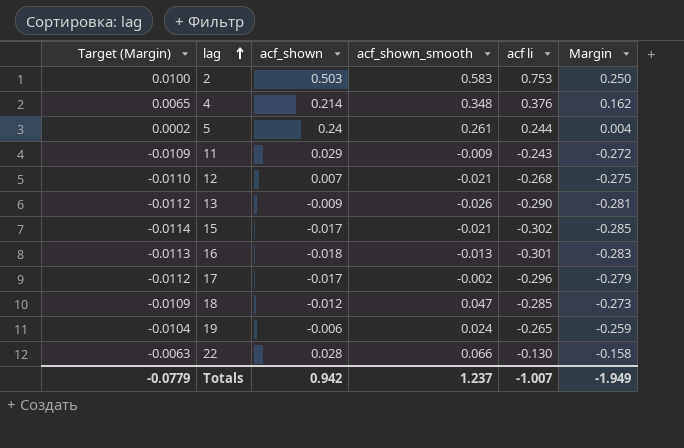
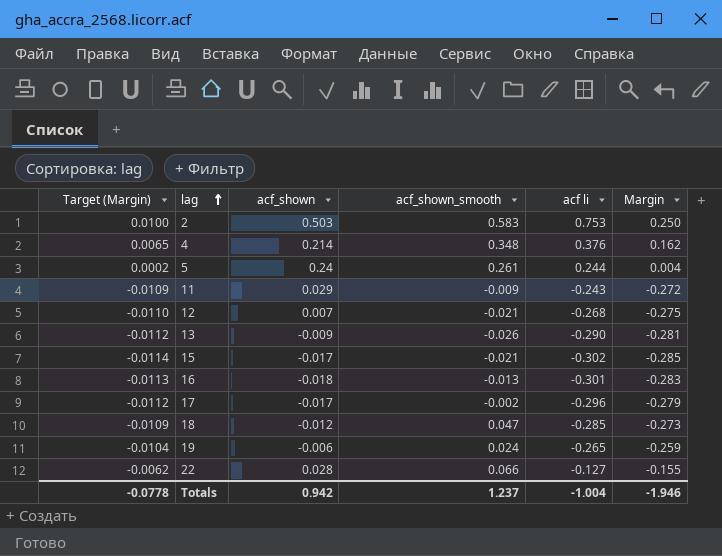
22 | Target (Margin): -0.0063 -> -0.0062
22 | acf li: -0.130 -> -0.127
22 | Margin: -0.158 -> -0.155
Totals | Target (Margin): -0.0779 -> -0.0778
Totals | acf li: -1.007 -> -1.004
Totals | Margin: -1.949 -> -1.946

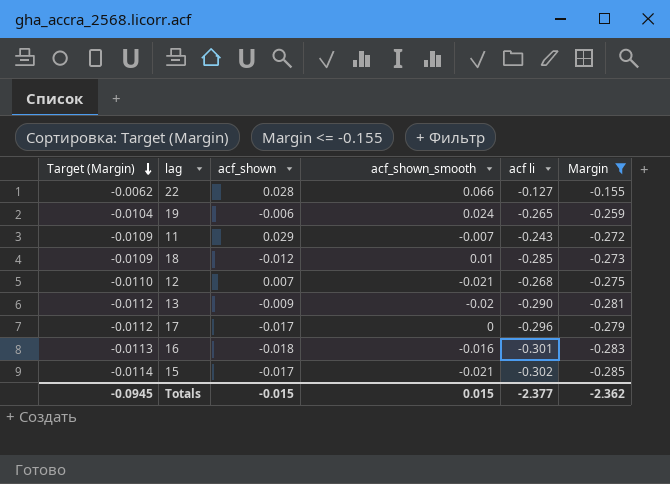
filter: none -> Margin <= -0.155
row order: lag ascending -> Target (Margin) descending
11 | acf_shown_smooth: -0.009 -> -0.007
18 | acf_shown_smooth: 0.047 -> 0.01
13 | acf_shown_smooth: -0.026 -> -0.02
17 | acf_shown_smooth: -0.002 -> 0
16 | acf_shown_smooth: -0.013 -> -0.016
Totals | Target (Margin): -0.0778 -> -0.0945
Totals | acf_shown: 0.942 -> -0.015
Totals | acf_shown_smooth: 1.237 -> 0.015
Totals | acf li: -1.004 -> -2.377
Totals | Margin: -1.946 -> -2.362

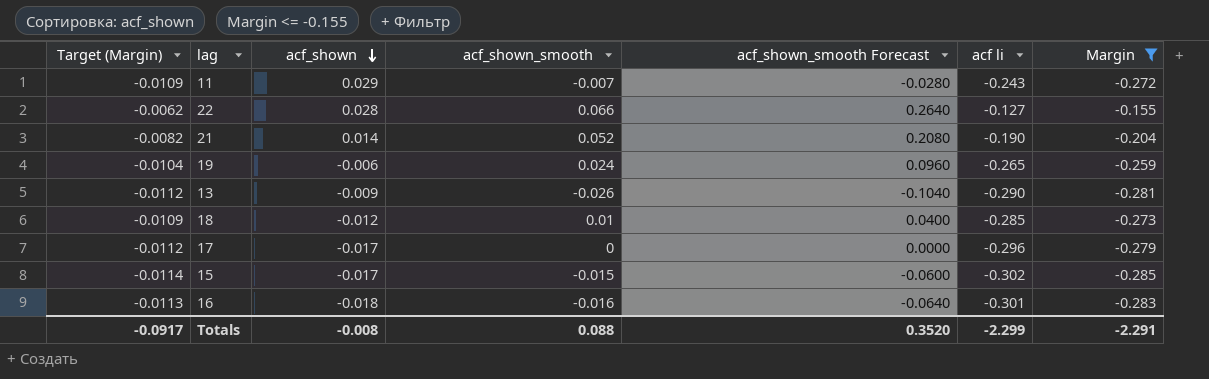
row order: Target (Margin) descending -> acf_shown descending
column acf_shown_smooth Forecast | formula: none -> [acf_shown_smooth] * 4
row 12: -0.0110 | 0.007 | -0.021 | -0.268 | -0.275 -> none
row 21: none -> -0.0082 | 0.014 | 0.052 | 0.2080 | -0.190 | -0.204
13 | acf_shown_smooth: -0.02 -> -0.026
15 | acf_shown_smooth: -0.021 -> -0.015
Totals | Target (Margin): -0.0945 -> -0.0917
Totals | acf_shown: -0.015 -> -0.008
Totals | acf_shown_smooth: 0.015 -> 0.088
Totals | acf li: -2.377 -> -2.299
Totals | Margin: -2.362 -> -2.291

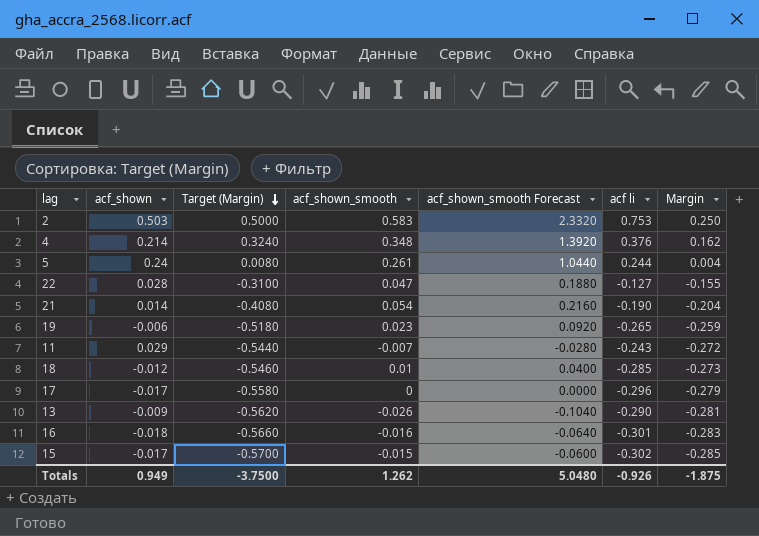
filter: Margin <= -0.155 -> none
row order: acf_shown descending -> Target (Margin) descending
column Target (Margin) | formula: [Margin] * 0.04 -> [Margin] * 2
column Target (Margin) | position: 1 -> 3
22 | acf_shown_smooth: 0.066 -> 0.047
22 | acf_shown_smooth Forecast: 0.2640 -> 0.1880
21 | acf_shown_smooth: 0.052 -> 0.054
21 | acf_shown_smooth Forecast: 0.2080 -> 0.2160
19 | acf_shown_smooth: 0.024 -> 0.023
19 | acf_shown_smooth Forecast: 0.0960 -> 0.0920
Totals | acf_shown: -0.008 -> 0.949
Totals | Target (Margin): -0.0917 -> -3.7500
Totals | acf_shown_smooth: 0.088 -> 1.262
Totals | acf_shown_smooth Forecast: 0.3520 -> 5.0480
Totals | acf li: -2.299 -> -0.926
Totals | Margin: -2.291 -> -1.875

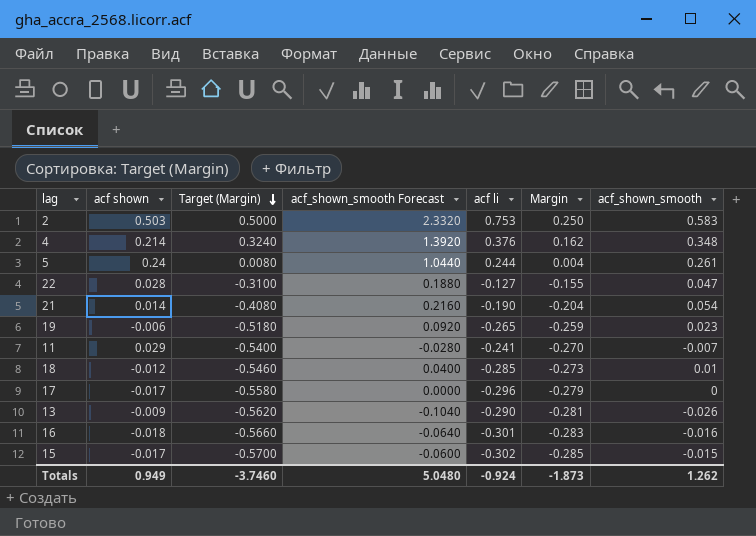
column name: acf_shown -> acf shown
column acf_shown_smooth | position: 4 -> 7
11 | Target (Margin): -0.5440 -> -0.5400
11 | acf li: -0.243 -> -0.241
11 | Margin: -0.272 -> -0.270
Totals | Target (Margin): -3.7500 -> -3.7460
Totals | acf li: -0.926 -> -0.924
Totals | Margin: -1.875 -> -1.873

